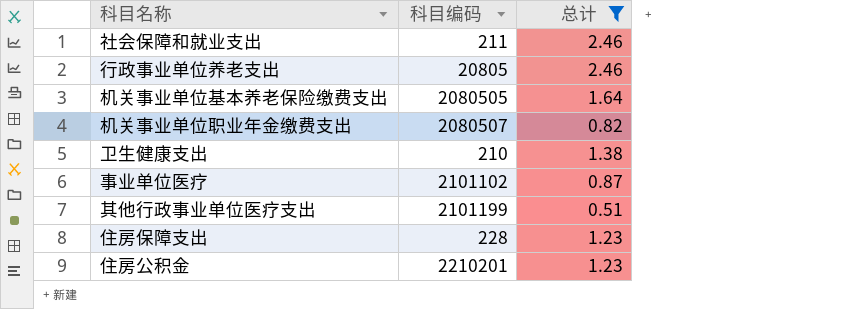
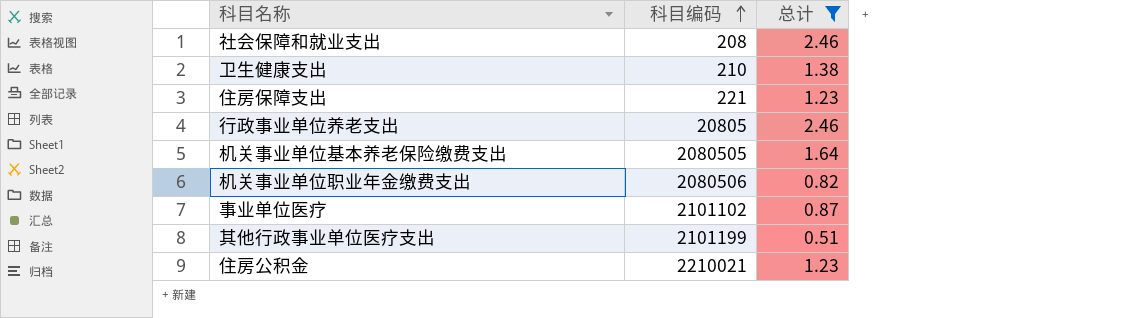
row order: none -> 科目编码 ascending
社会保障和就业支出 | 科目编码: 211 -> 208
住房保障支出 | 科目编码: 228 -> 221
机关事业单位职业年金缴费支出 | 科目编码: 2080507 -> 2080506
住房公积金 | 科目编码: 2210201 -> 2210021

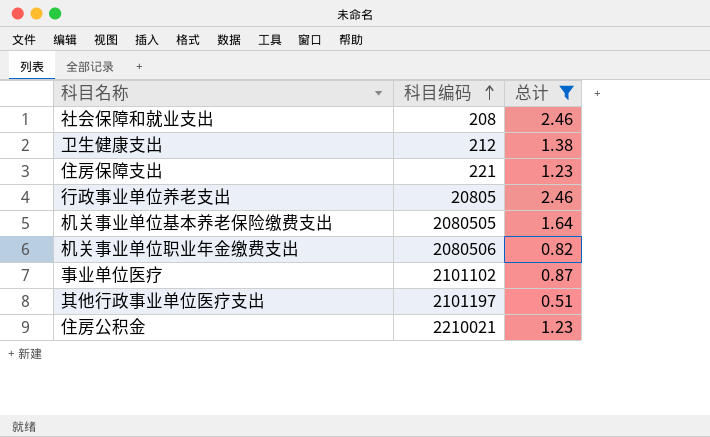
卫生健康支出 | 科目编码: 210 -> 212
其他行政事业单位医疗支出 | 科目编码: 2101199 -> 2101197

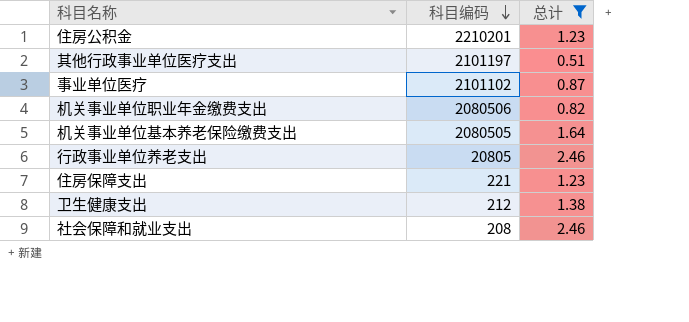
row order: 科目编码 ascending -> 科目编码 descending
住房公积金 | 科目编码: 2210021 -> 2210201

